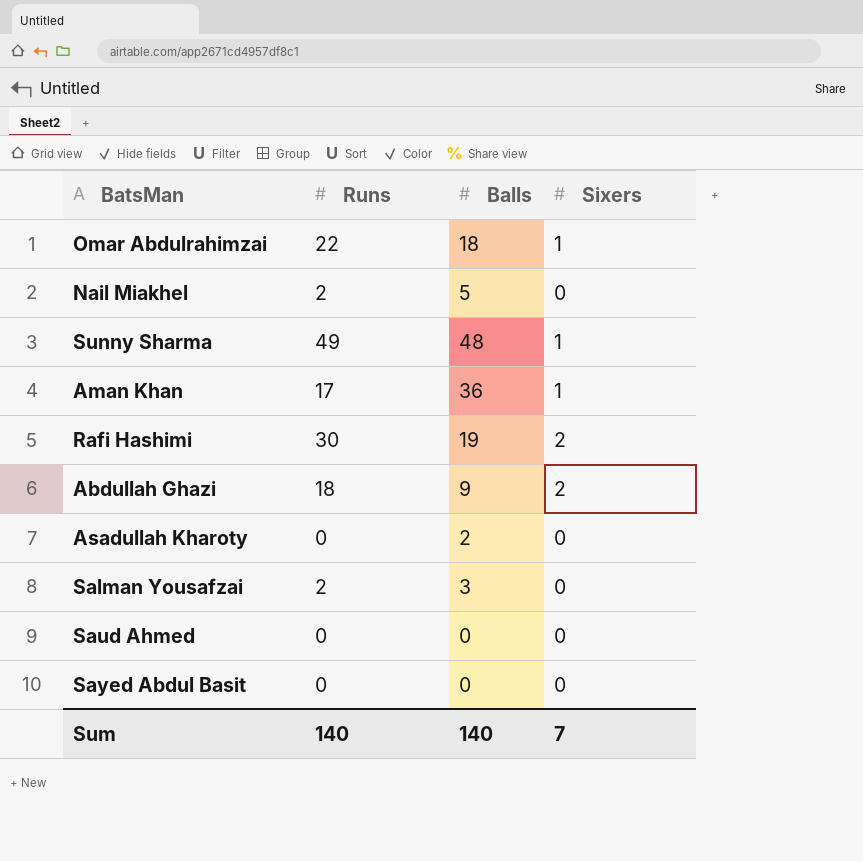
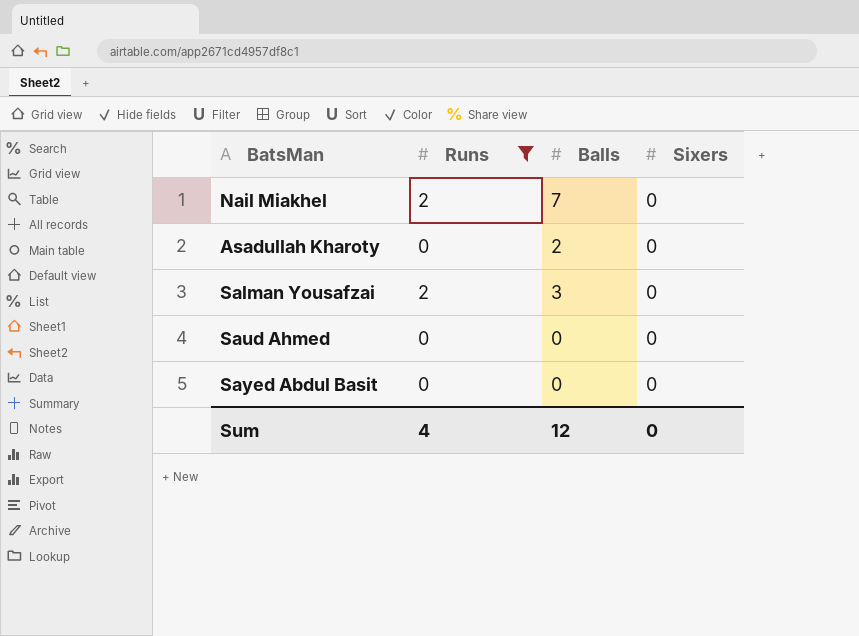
filter: none -> Runs <= 2
Nail Miakhel | Balls: 5 -> 7
Sum | Runs: 140 -> 4
Sum | Balls: 140 -> 12
Sum | Sixers: 7 -> 0

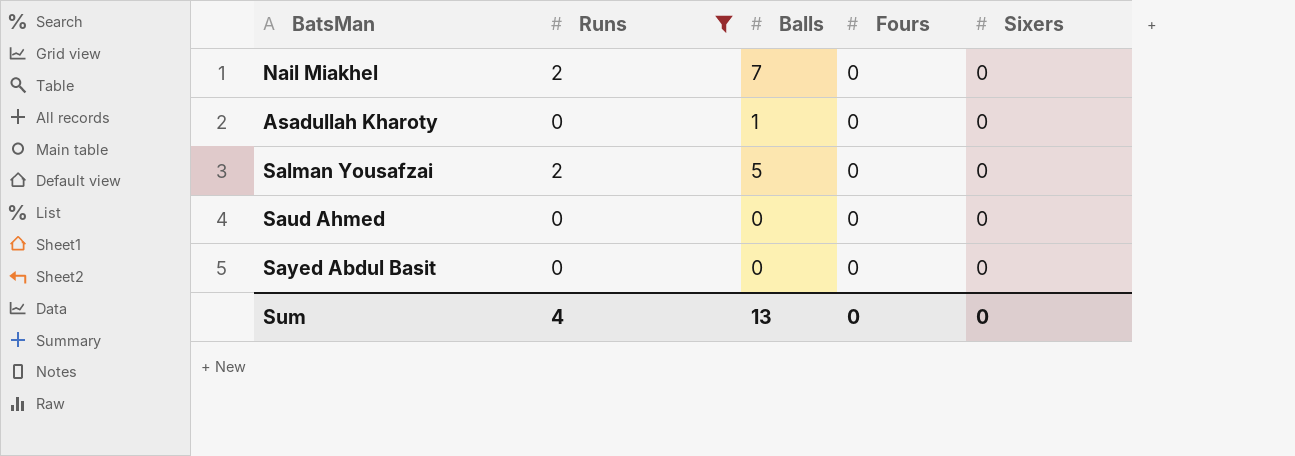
column Fours | position: none -> 4
Asadullah Kharoty | Balls: 2 -> 1
Salman Yousafzai | Balls: 3 -> 5
Sum | Balls: 12 -> 13

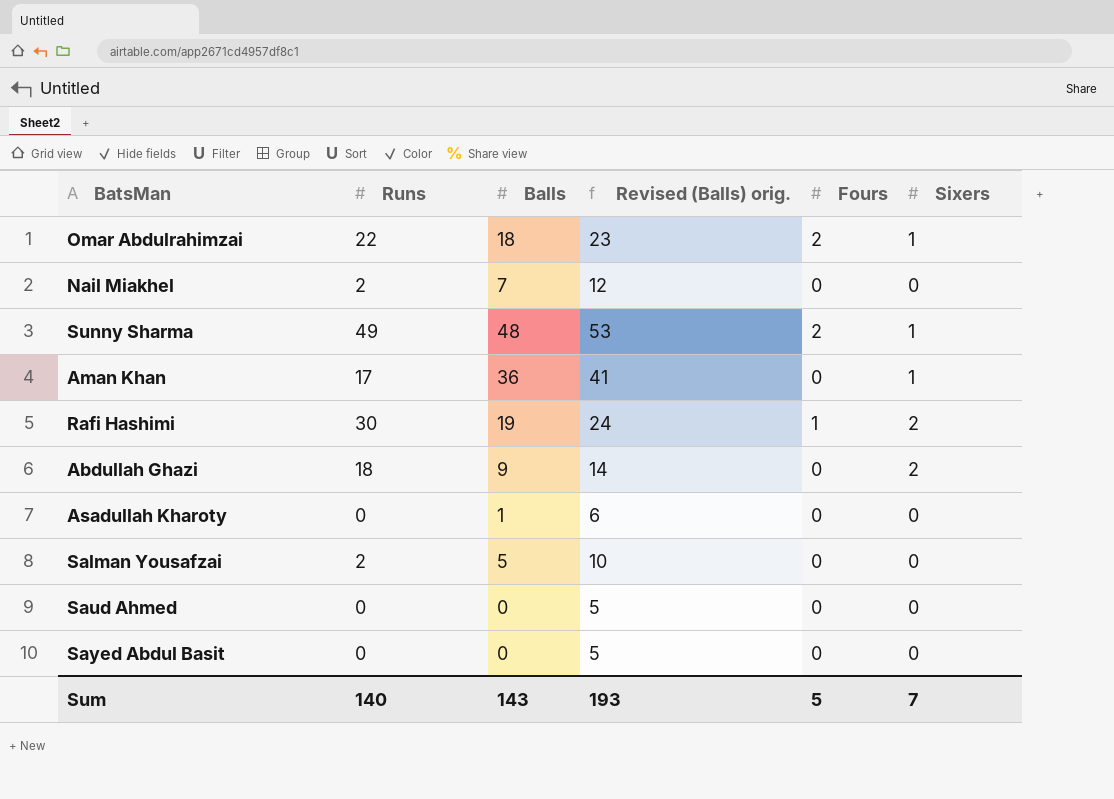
filter: Runs <= 2 -> none
column Revised (Balls) orig. | formula: none -> [Balls] + 5
Sum | Runs: 4 -> 140
Sum | Balls: 13 -> 143
Sum | Fours: 0 -> 5
Sum | Sixers: 0 -> 7

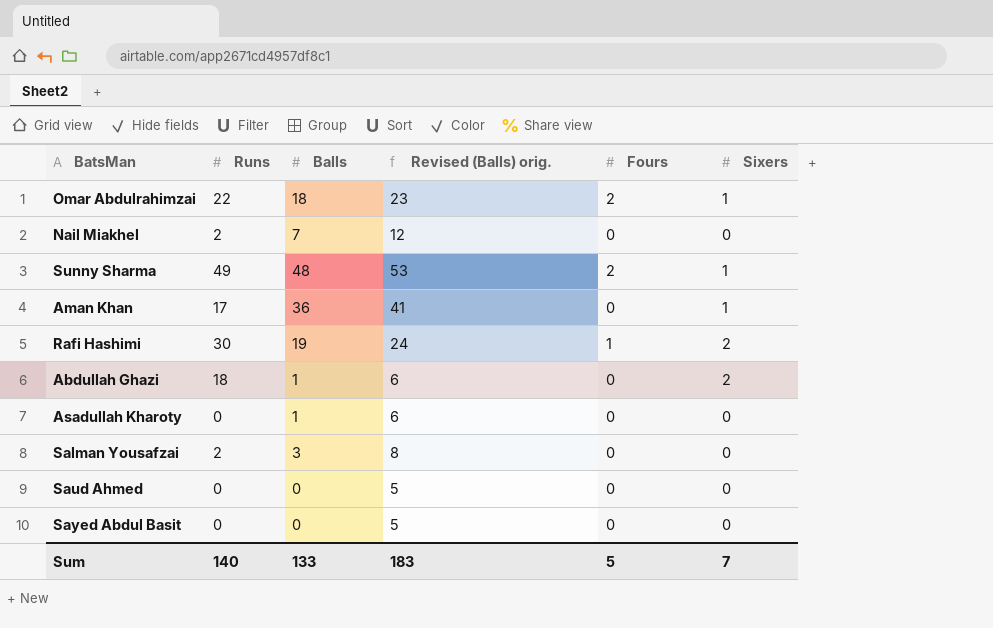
Abdullah Ghazi | Balls: 9 -> 1
Abdullah Ghazi | Revised (Balls) orig.: 14 -> 6
Salman Yousafzai | Balls: 5 -> 3
Salman Yousafzai | Revised (Balls) orig.: 10 -> 8
Sum | Balls: 143 -> 133
Sum | Revised (Balls) orig.: 193 -> 183

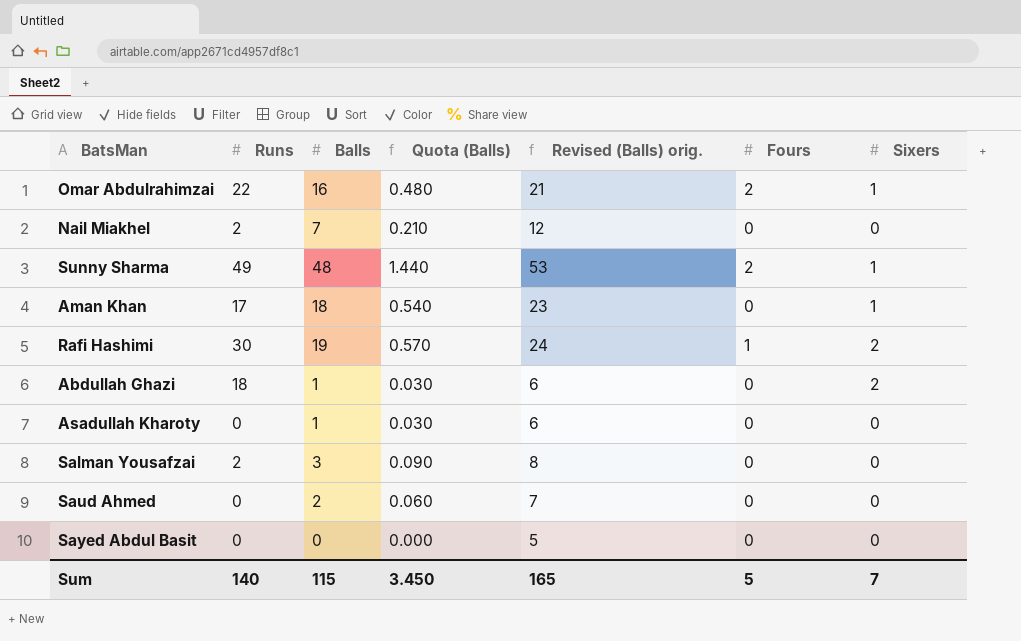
column Quota (Balls) | formula: none -> [Balls] * 0.03
Omar Abdulrahimzai | Balls: 18 -> 16
Omar Abdulrahimzai | Revised (Balls) orig.: 23 -> 21
Aman Khan | Balls: 36 -> 18
Aman Khan | Revised (Balls) orig.: 41 -> 23
Saud Ahmed | Balls: 0 -> 2
Saud Ahmed | Revised (Balls) orig.: 5 -> 7
Sum | Balls: 133 -> 115
Sum | Revised (Balls) orig.: 183 -> 165

